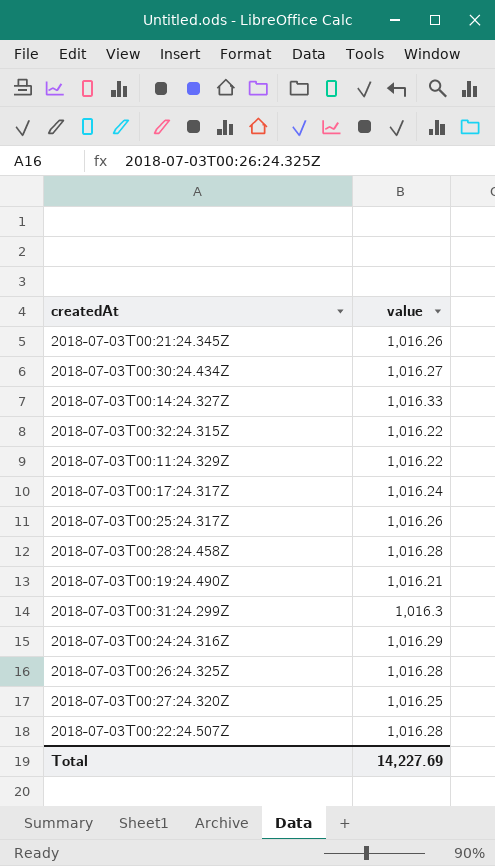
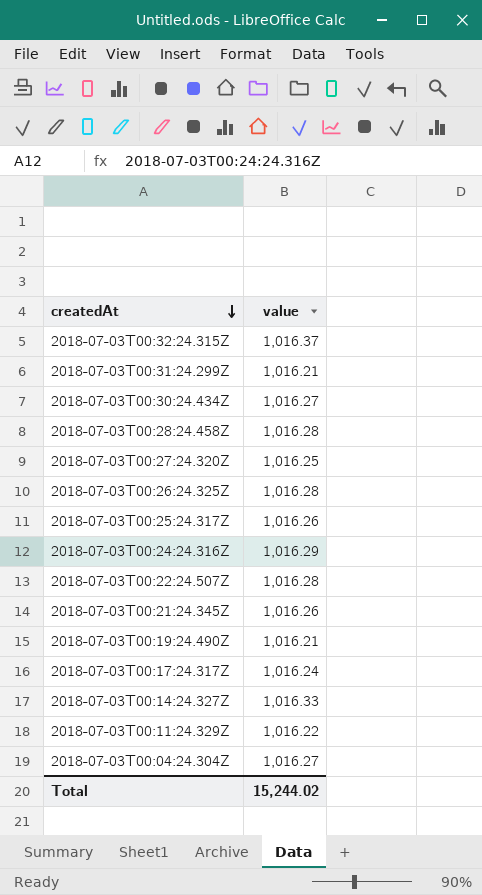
row order: none -> createdAt descending
2018-07-03T00:32:24.315Z | value: 1,016.22 -> 1,016.37
2018-07-03T00:31:24.299Z | value: 1,016.3 -> 1,016.21
row 2018-07-03T00:04:24.304Z: none -> 1,016.27
Total | value: 14,227.69 -> 15,244.02

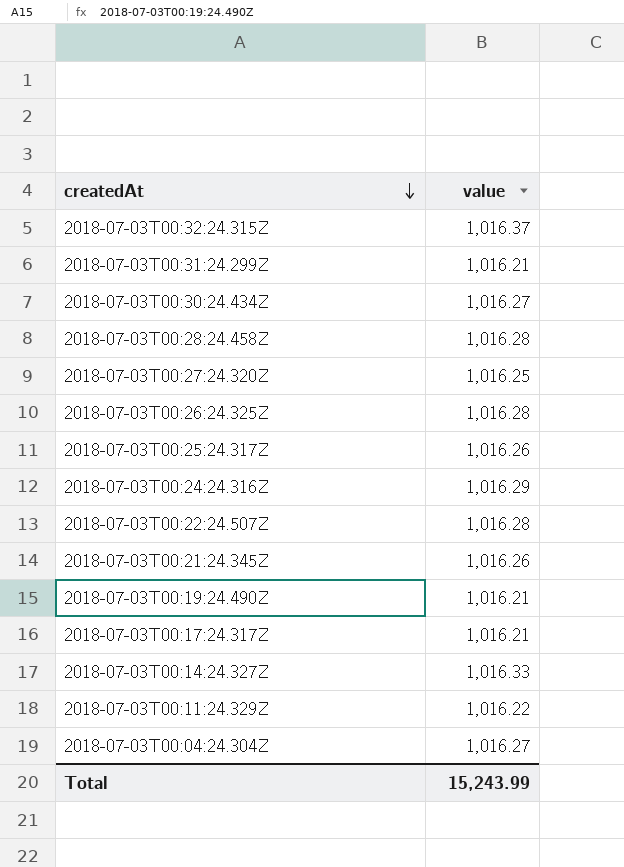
2018-07-03T00:17:24.317Z | value: 1,016.24 -> 1,016.21
Total | value: 15,244.02 -> 15,243.99

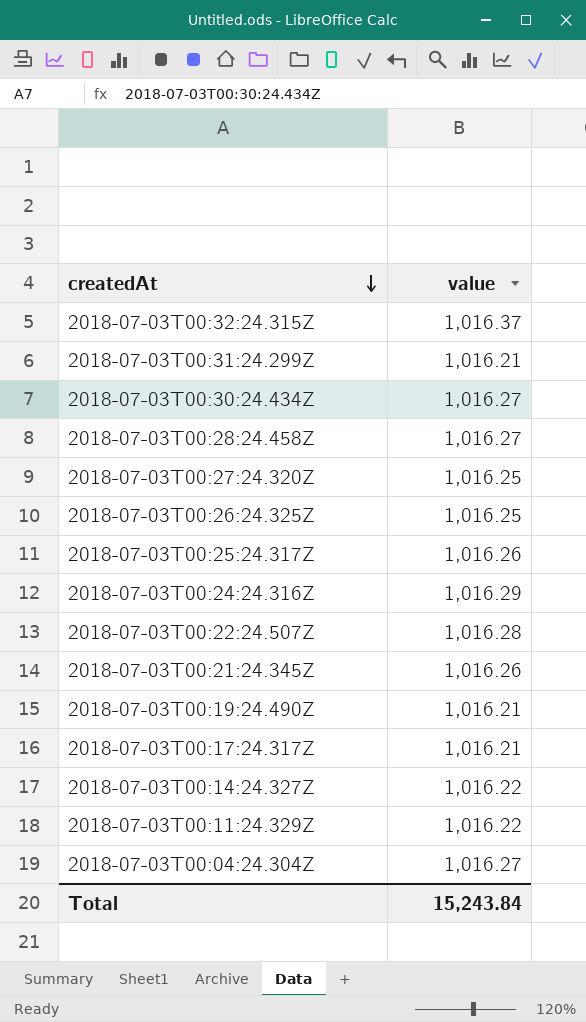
2018-07-03T00:28:24.458Z | value: 1,016.28 -> 1,016.27
2018-07-03T00:26:24.325Z | value: 1,016.28 -> 1,016.25
2018-07-03T00:14:24.327Z | value: 1,016.33 -> 1,016.22
Total | value: 15,243.99 -> 15,243.84

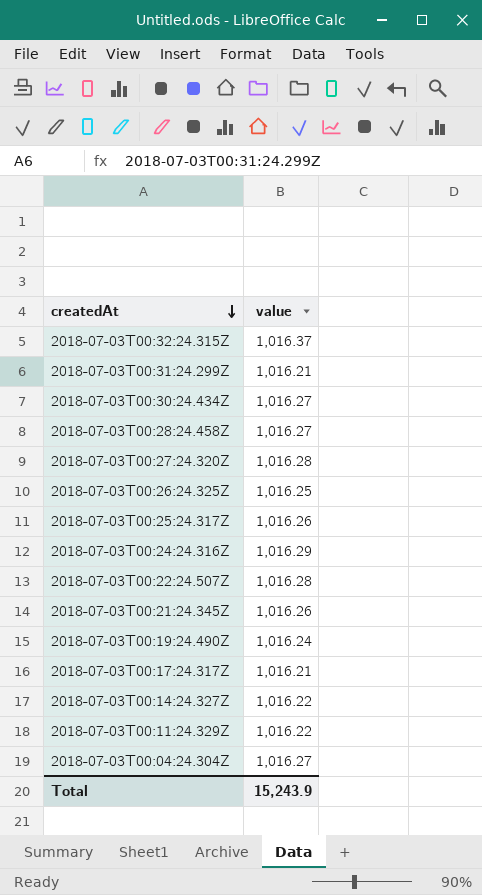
2018-07-03T00:27:24.320Z | value: 1,016.25 -> 1,016.28
2018-07-03T00:19:24.490Z | value: 1,016.21 -> 1,016.24
Total | value: 15,243.84 -> 15,243.9

